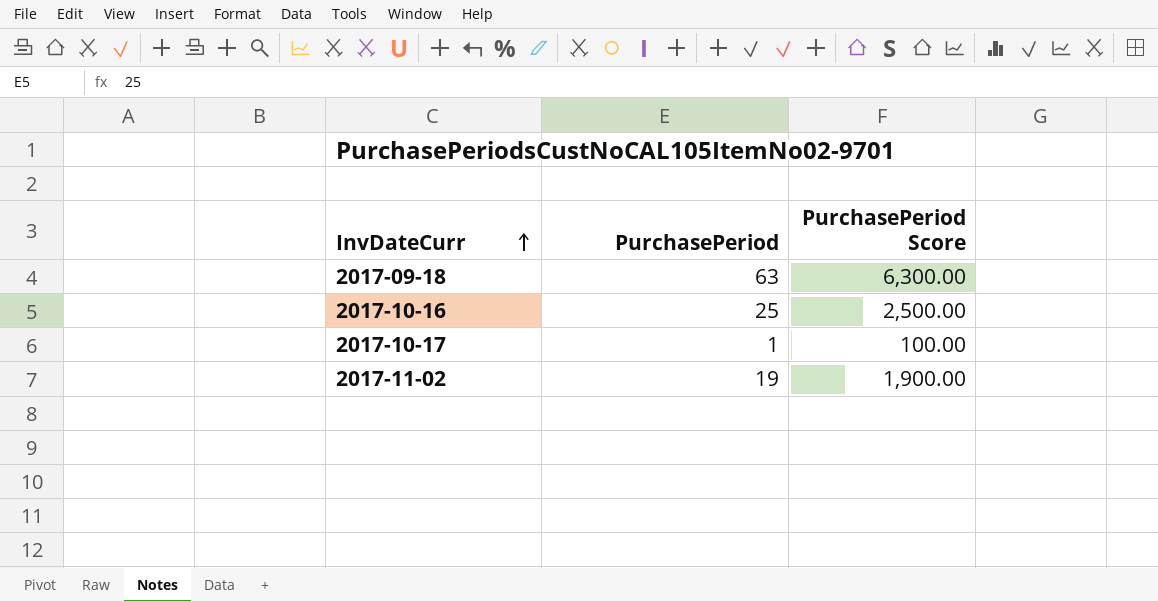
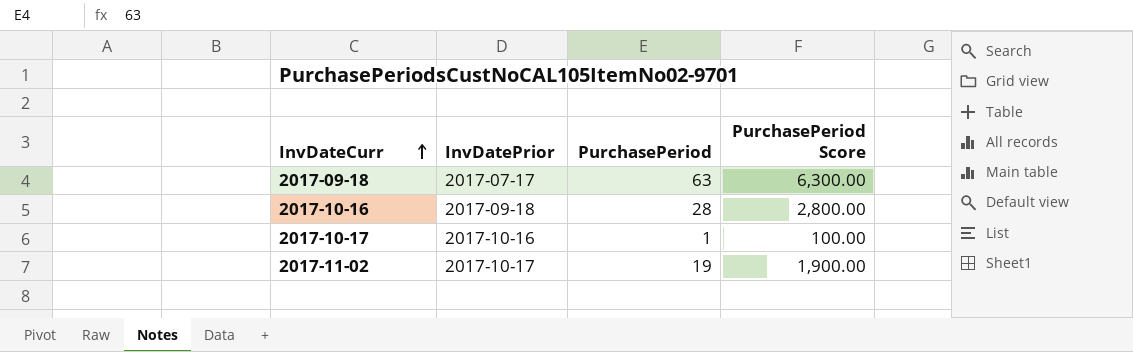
column InvDatePrior | position: none -> 2
2017-10-16 | PurchasePeriod: 25 -> 28
2017-10-16 | PurchasePeriod Score: 2,500.00 -> 2,800.00

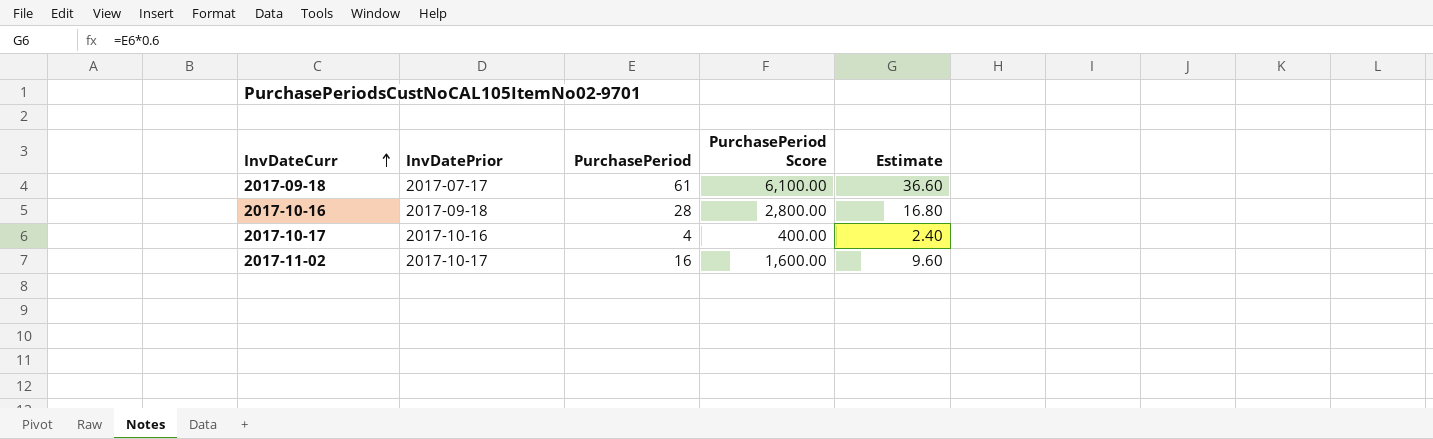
column Estimate | formula: none -> [PurchasePeriod] * 0.6
2017-09-18 | PurchasePeriod: 63 -> 61
2017-09-18 | PurchasePeriod Score: 6,300.00 -> 6,100.00
2017-10-17 | PurchasePeriod: 1 -> 4
2017-10-17 | PurchasePeriod Score: 100.00 -> 400.00
2017-11-02 | PurchasePeriod: 19 -> 16
2017-11-02 | PurchasePeriod Score: 1,900.00 -> 1,600.00

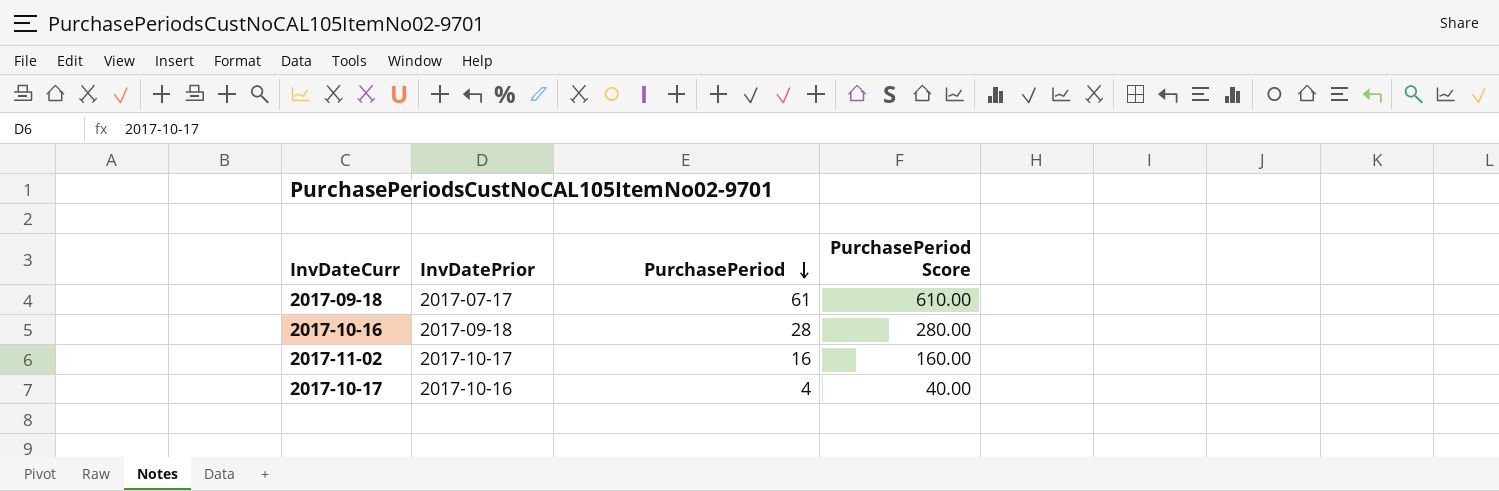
row order: InvDateCurr ascending -> PurchasePeriod descending
column Estimate | formula: [PurchasePeriod] * 0.6 -> none
column PurchasePeriod Score | formula: [PurchasePeriod] * 100 -> [PurchasePeriod] * 10

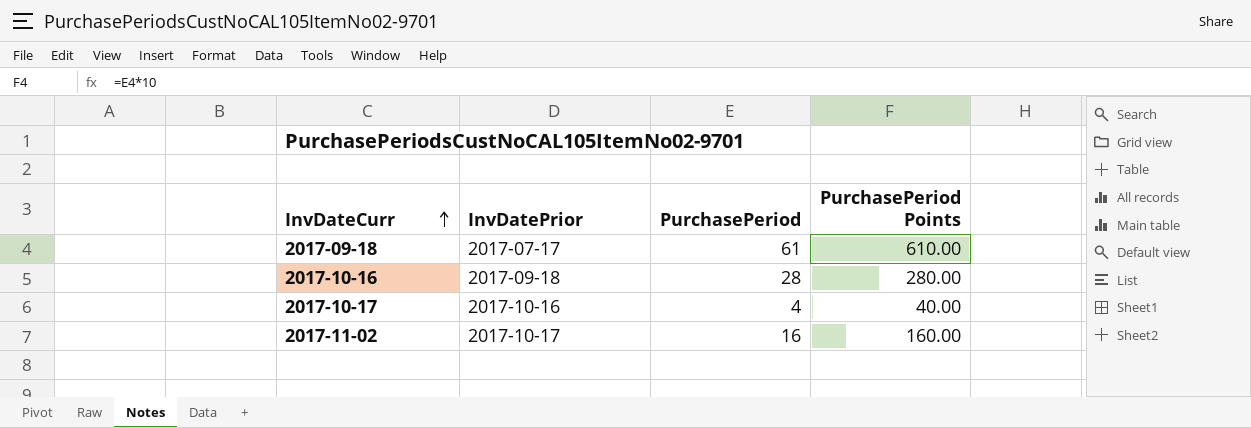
row order: PurchasePeriod descending -> InvDateCurr ascending
column name: PurchasePeriod Score -> PurchasePeriod Points

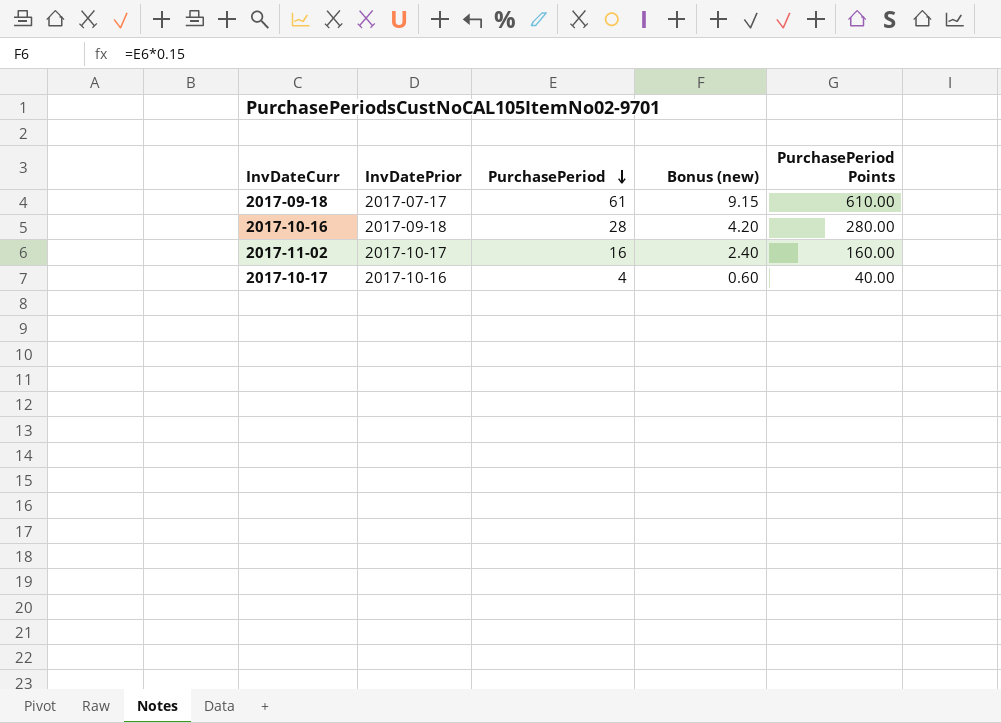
row order: InvDateCurr ascending -> PurchasePeriod descending
column Bonus (new) | formula: none -> [PurchasePeriod] * 0.15

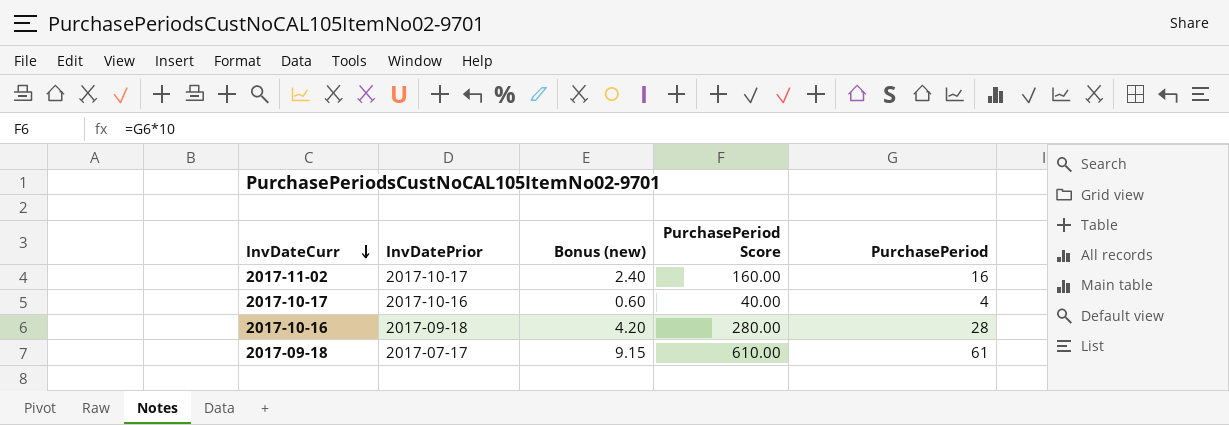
row order: PurchasePeriod descending -> InvDateCurr descending
column name: PurchasePeriod Points -> PurchasePeriod Score
column PurchasePeriod | position: 3 -> 5

